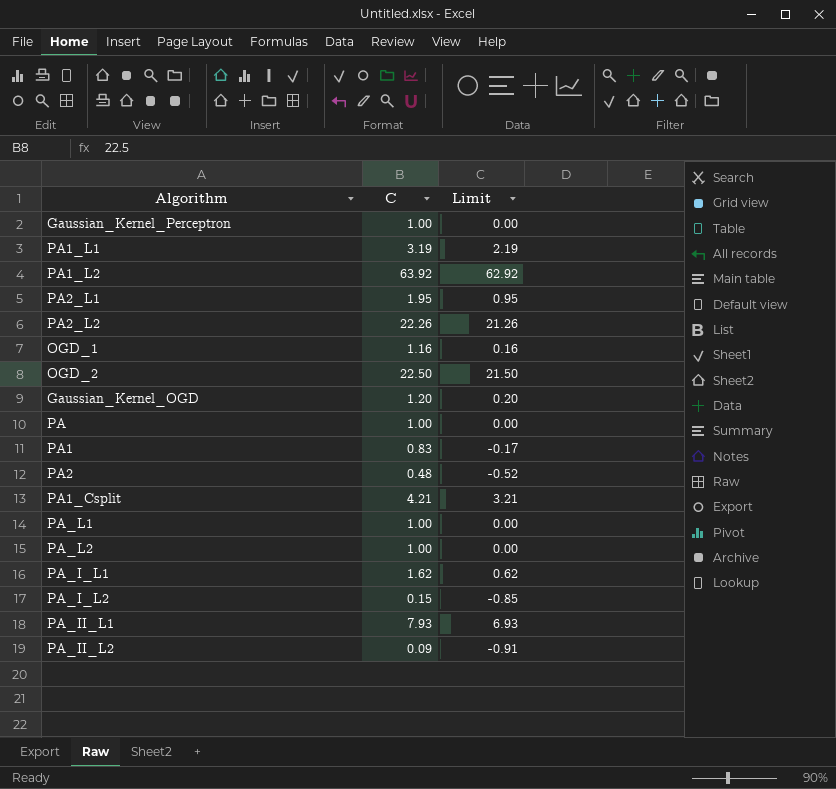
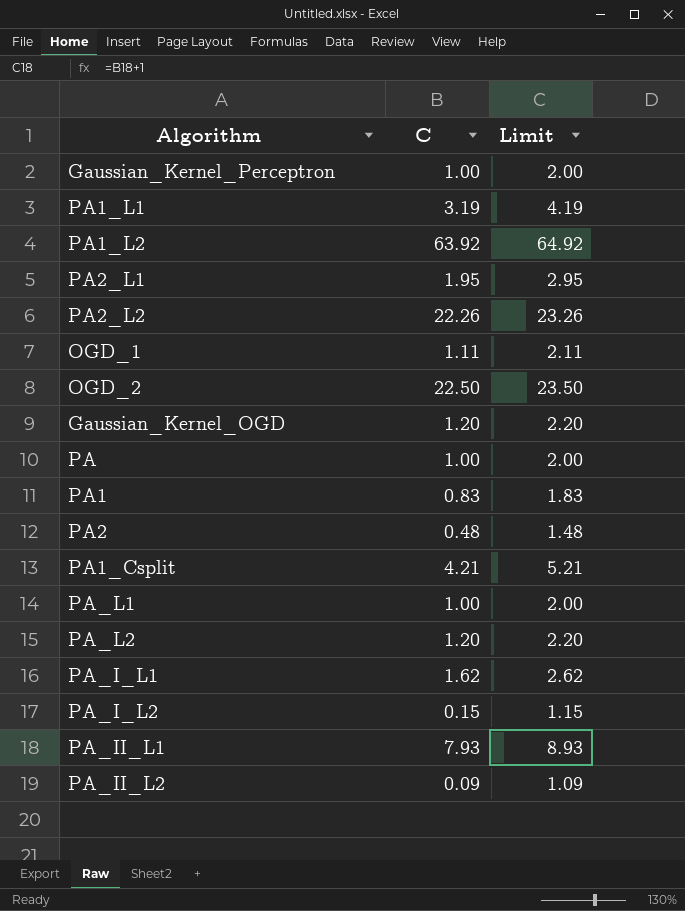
column Limit | formula: [C] - 1 -> [C] + 1
OGD_1 | C: 1.16 -> 1.11
PA_L2 | C: 1.00 -> 1.20

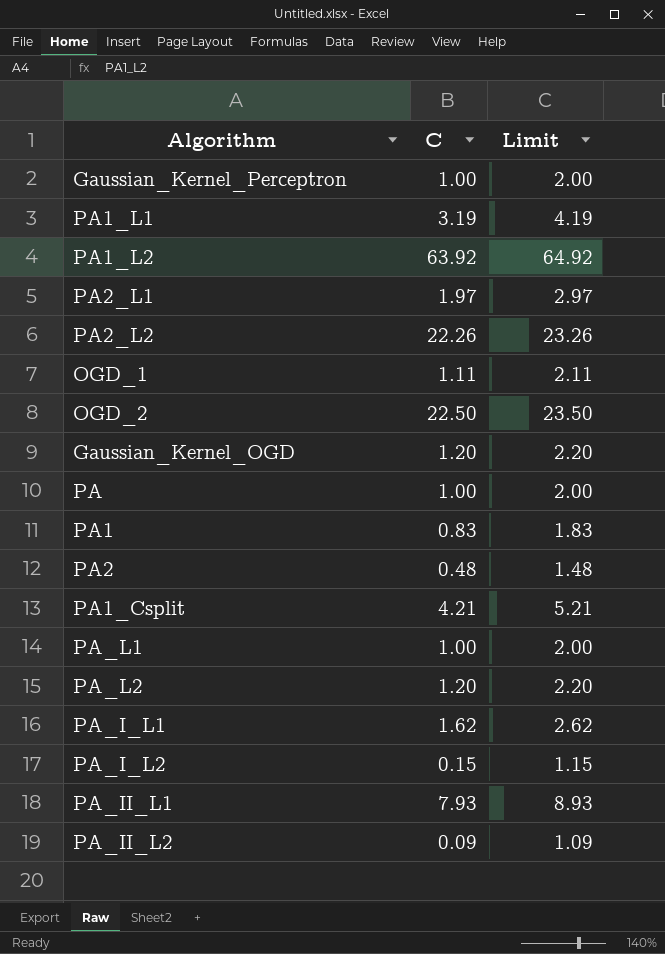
PA2_L1 | C: 1.95 -> 1.97
PA2_L1 | Limit: 2.95 -> 2.97

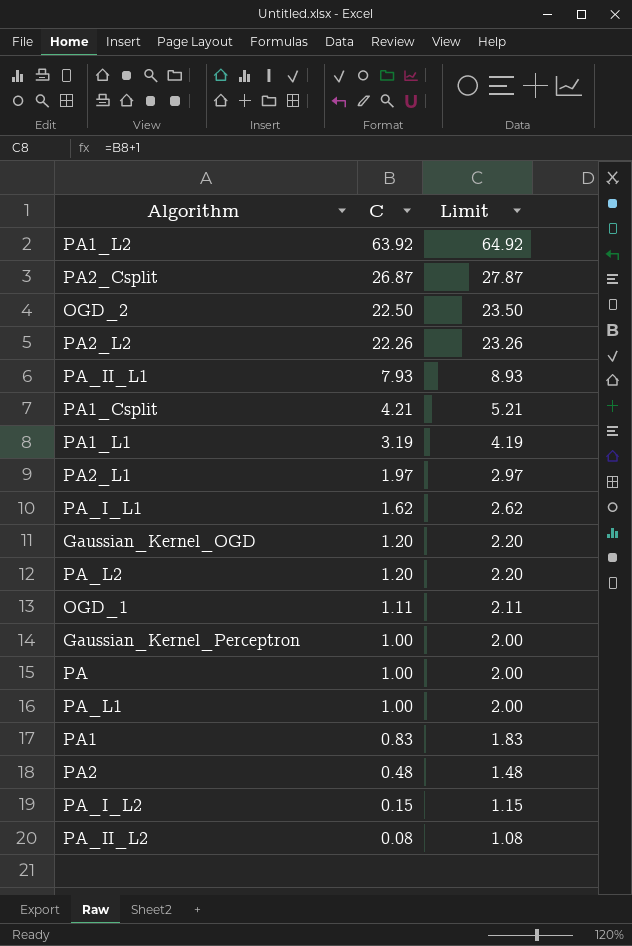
row order: none -> C descending
row PA2_Csplit: none -> 26.87 | 27.87
PA_II_L2 | C: 0.09 -> 0.08
PA_II_L2 | Limit: 1.09 -> 1.08

